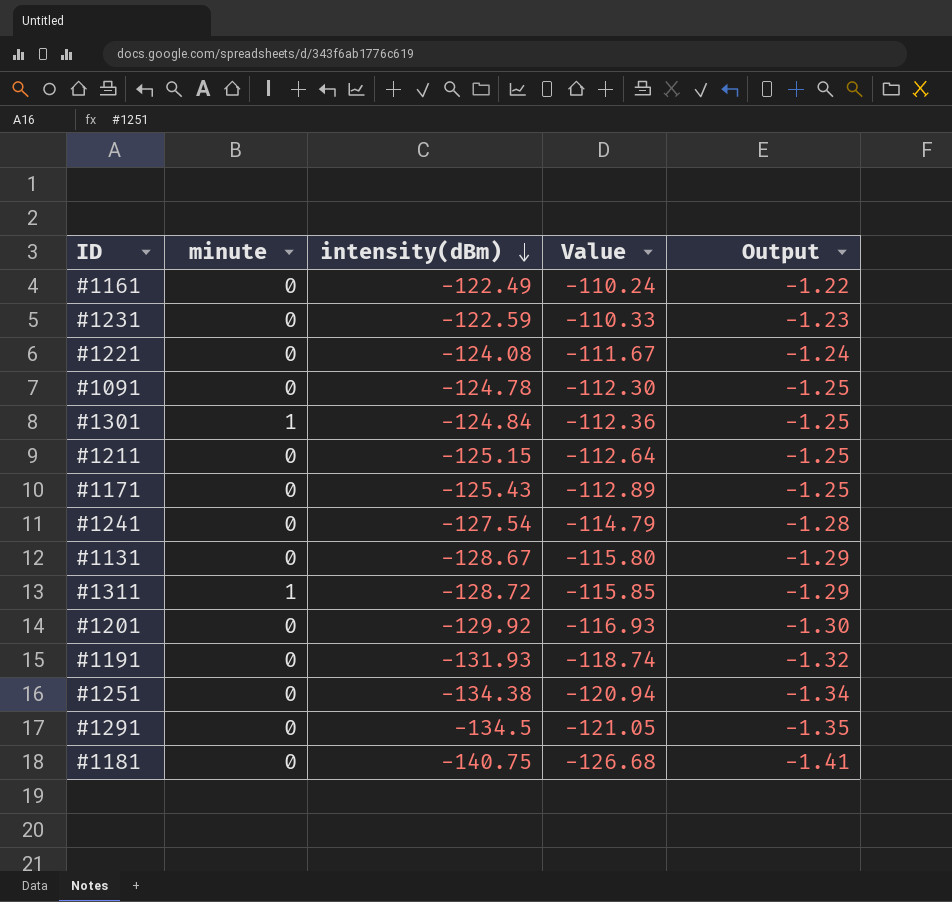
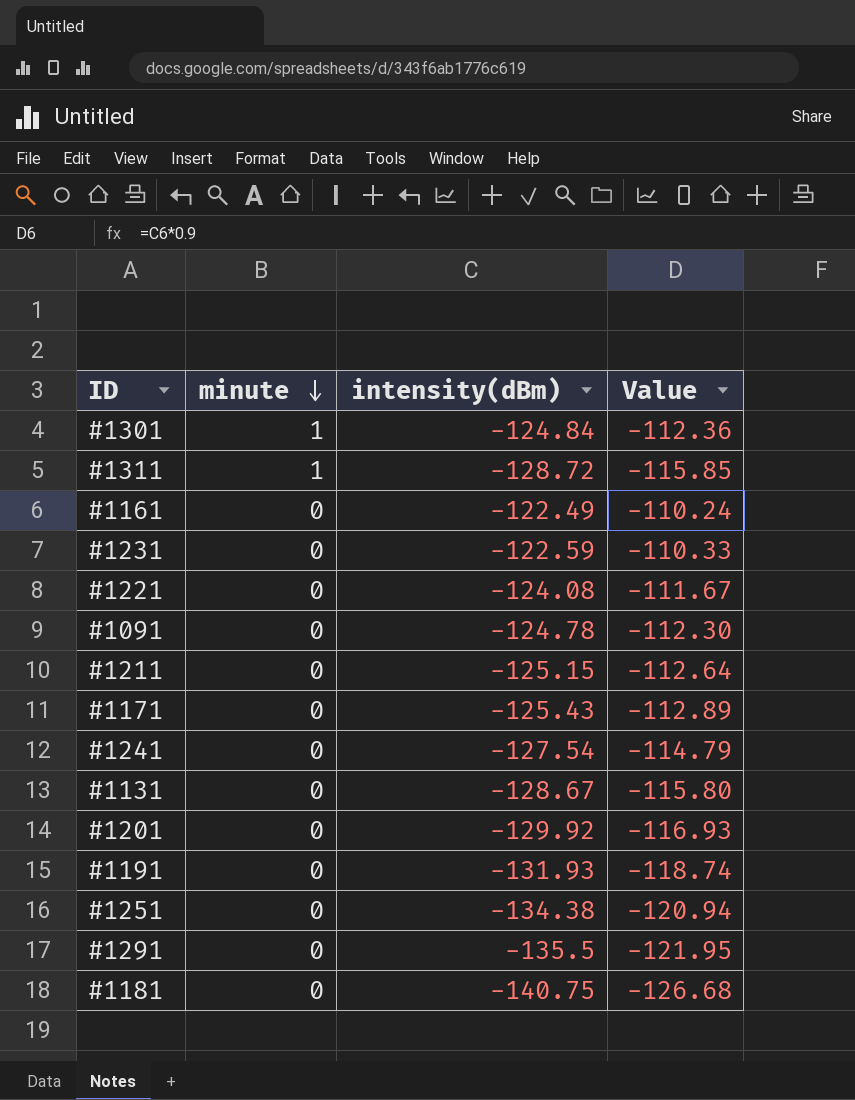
row order: intensity(dBm) descending -> minute descending
column Output | formula: [intensity(dBm)] * 0.01 -> none
#1291 | intensity(dBm): -134.5 -> -135.5
#1291 | Value: -121.05 -> -121.95

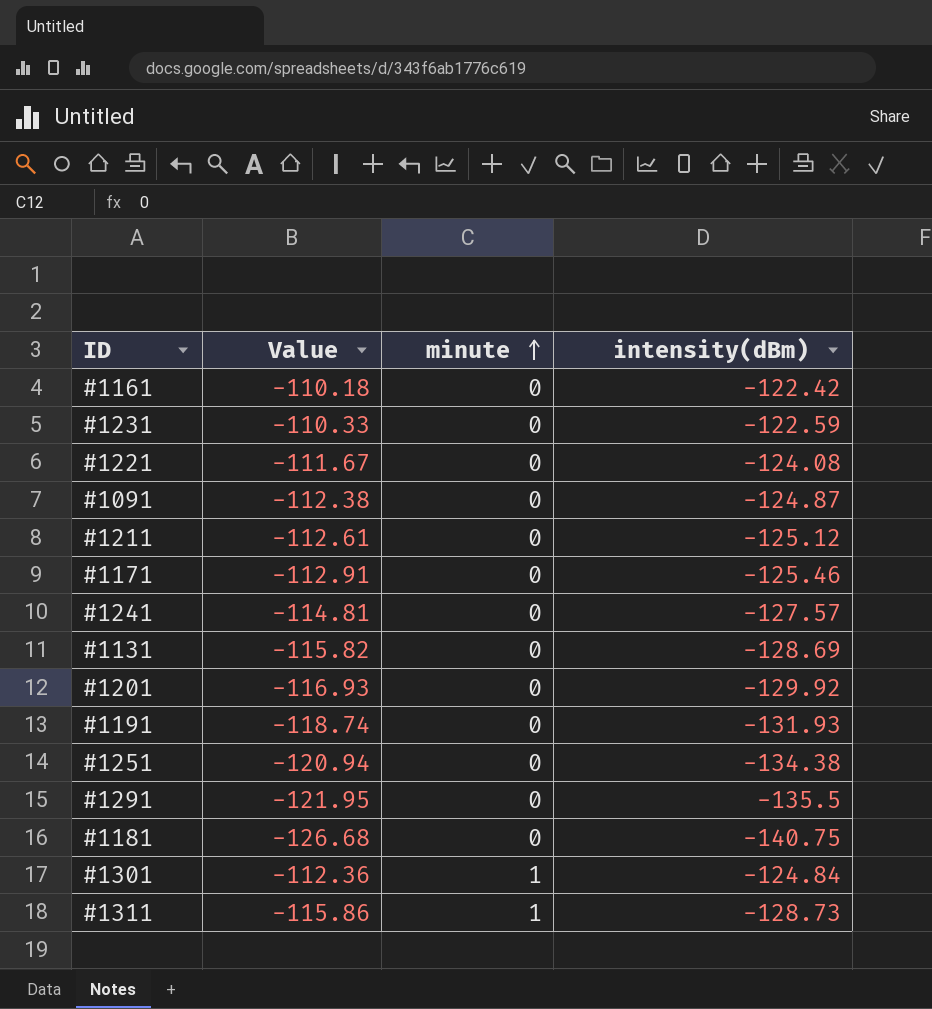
row order: minute descending -> minute ascending
column Value | position: 4 -> 2
#1161 | Value: -110.24 -> -110.18
#1161 | intensity(dBm): -122.49 -> -122.42
#1091 | Value: -112.30 -> -112.38
#1091 | intensity(dBm): -124.78 -> -124.87
#1211 | Value: -112.64 -> -112.61
#1211 | intensity(dBm): -125.15 -> -125.12
#1171 | Value: -112.89 -> -112.91
#1171 | intensity(dBm): -125.43 -> -125.46
#1241 | Value: -114.79 -> -114.81
#1241 | intensity(dBm): -127.54 -> -127.57
#1131 | Value: -115.80 -> -115.82
#1131 | intensity(dBm): -128.67 -> -128.69
#1311 | Value: -115.85 -> -115.86
#1311 | intensity(dBm): -128.72 -> -128.73

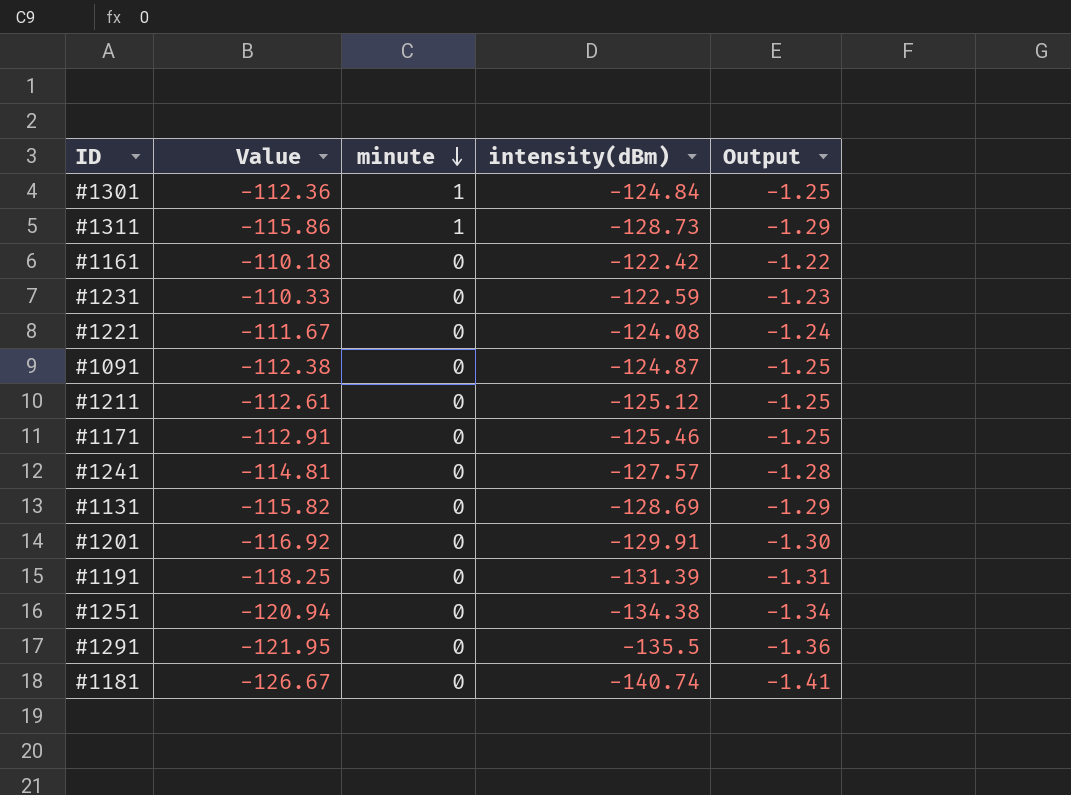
row order: minute ascending -> minute descending
column Output | formula: none -> [intensity(dBm)] * 0.01
#1201 | Value: -116.93 -> -116.92
#1201 | intensity(dBm): -129.92 -> -129.91
#1191 | Value: -118.74 -> -118.25
#1191 | intensity(dBm): -131.93 -> -131.39
#1181 | Value: -126.68 -> -126.67
#1181 | intensity(dBm): -140.75 -> -140.74

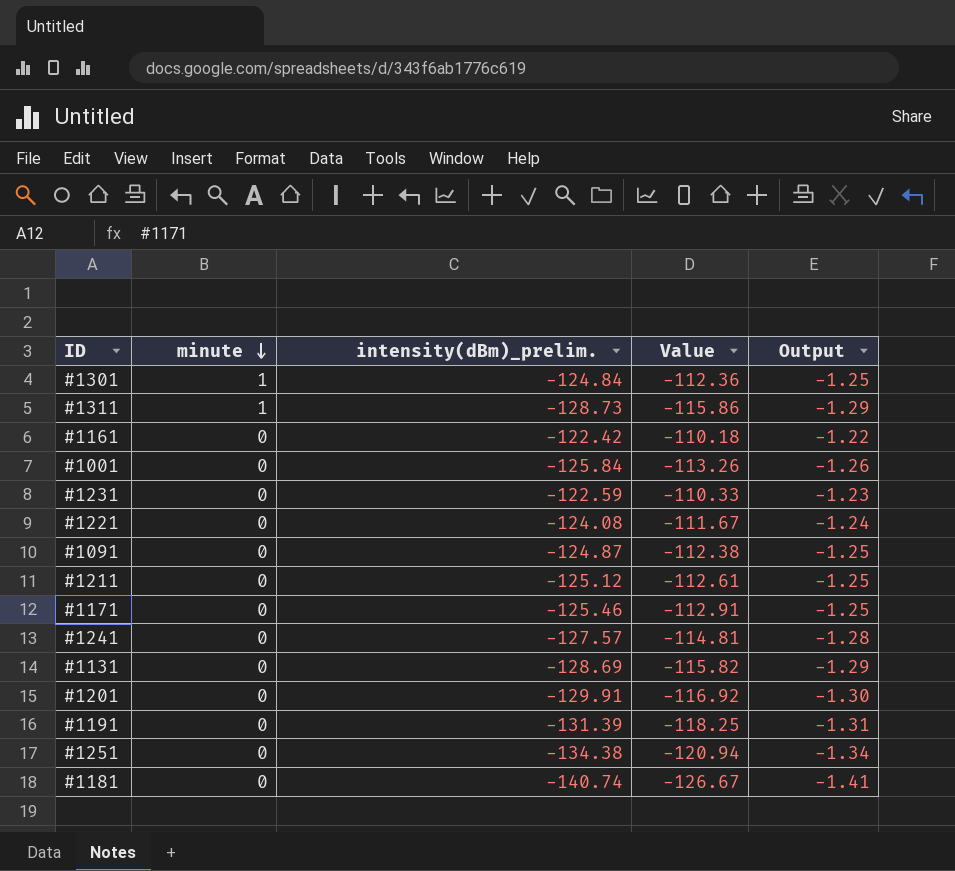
column name: intensity(dBm) -> intensity(dBm)_prelim.
column Value | position: 2 -> 4
row #1291: -121.95 | 0 | -135.5 | -1.36 -> none
row #1001: none -> 0 | -125.84 | -113.26 | -1.26

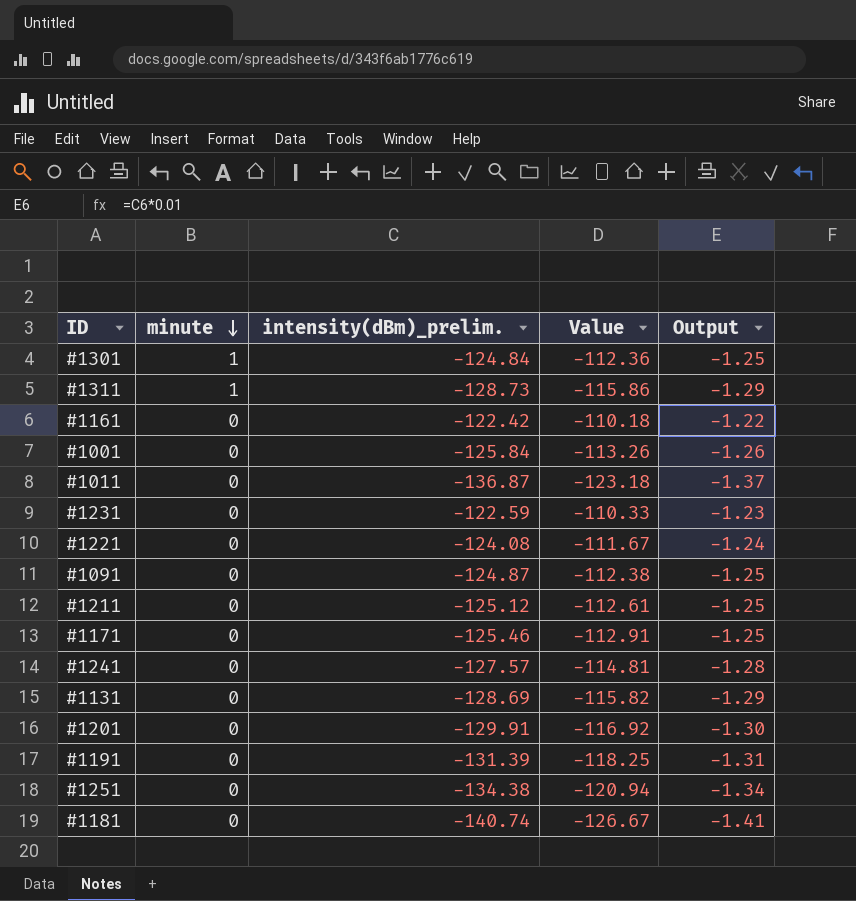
row #1011: none -> 0 | -136.87 | -123.18 | -1.37

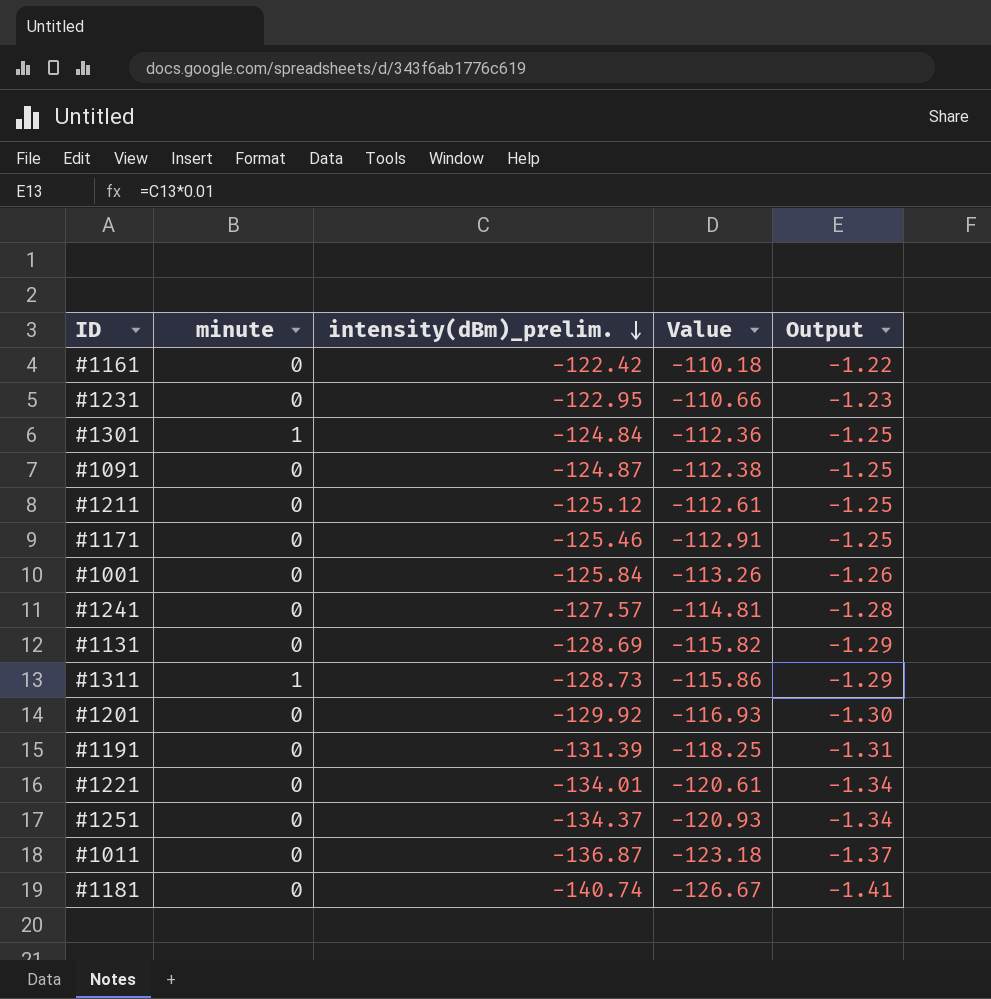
row order: minute descending -> intensity(dBm)_prelim. descending
#1231 | intensity(dBm)_prelim.: -122.59 -> -122.95
#1231 | Value: -110.33 -> -110.66
#1201 | intensity(dBm)_prelim.: -129.91 -> -129.92
#1201 | Value: -116.92 -> -116.93
#1221 | intensity(dBm)_prelim.: -124.08 -> -134.01
#1221 | Value: -111.67 -> -120.61
#1221 | Output: -1.24 -> -1.34
#1251 | intensity(dBm)_prelim.: -134.38 -> -134.37
#1251 | Value: -120.94 -> -120.93

